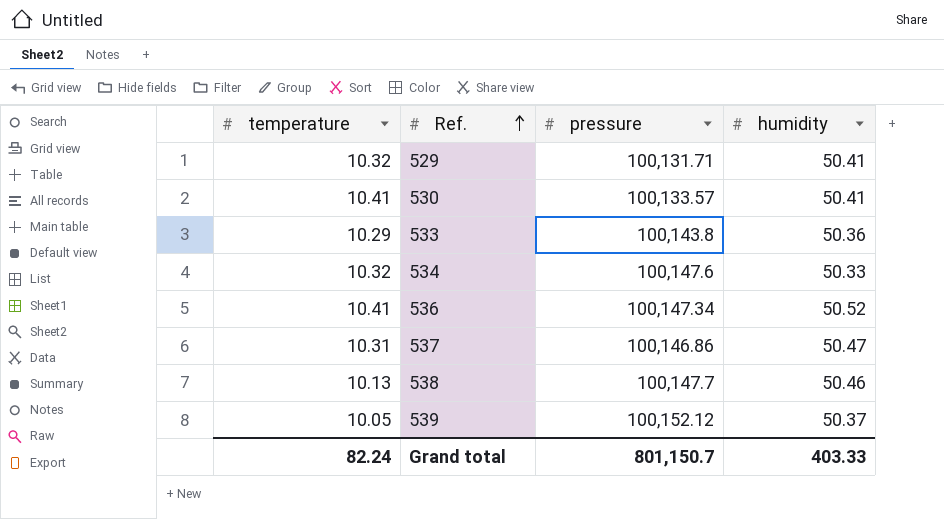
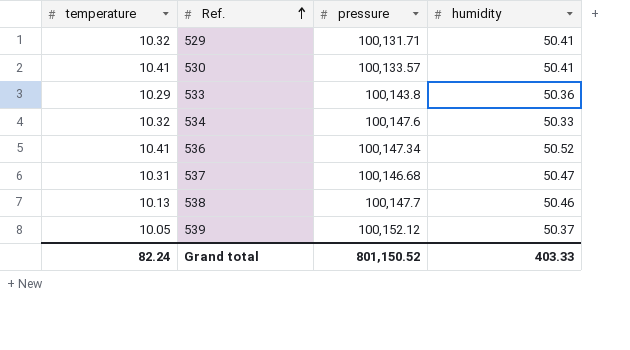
537 | pressure: 100,146.86 -> 100,146.68
Grand total | pressure: 801,150.7 -> 801,150.52

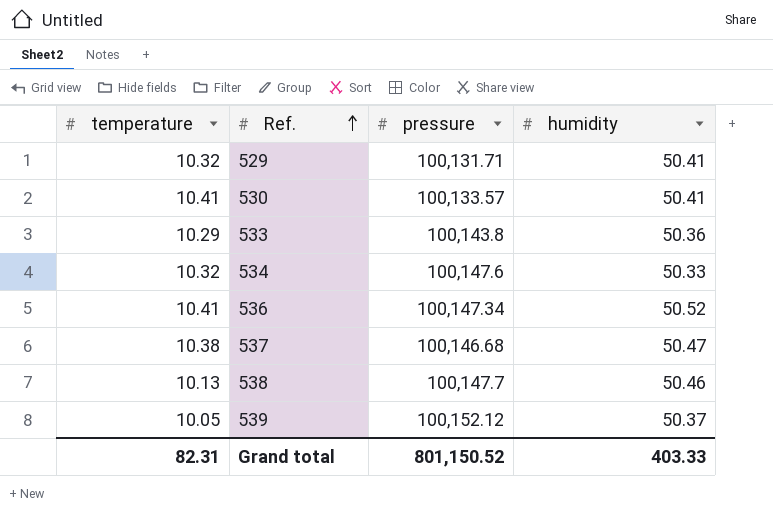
537 | temperature: 10.31 -> 10.38
Grand total | temperature: 82.24 -> 82.31

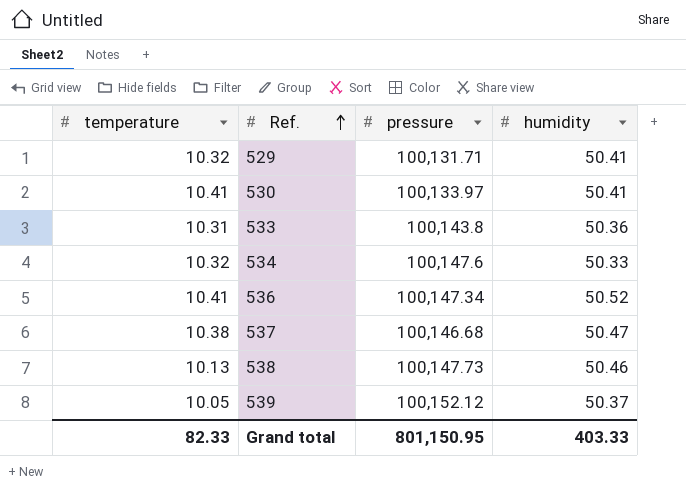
530 | pressure: 100,133.57 -> 100,133.97
533 | temperature: 10.29 -> 10.31
538 | pressure: 100,147.7 -> 100,147.73
Grand total | temperature: 82.31 -> 82.33
Grand total | pressure: 801,150.52 -> 801,150.95

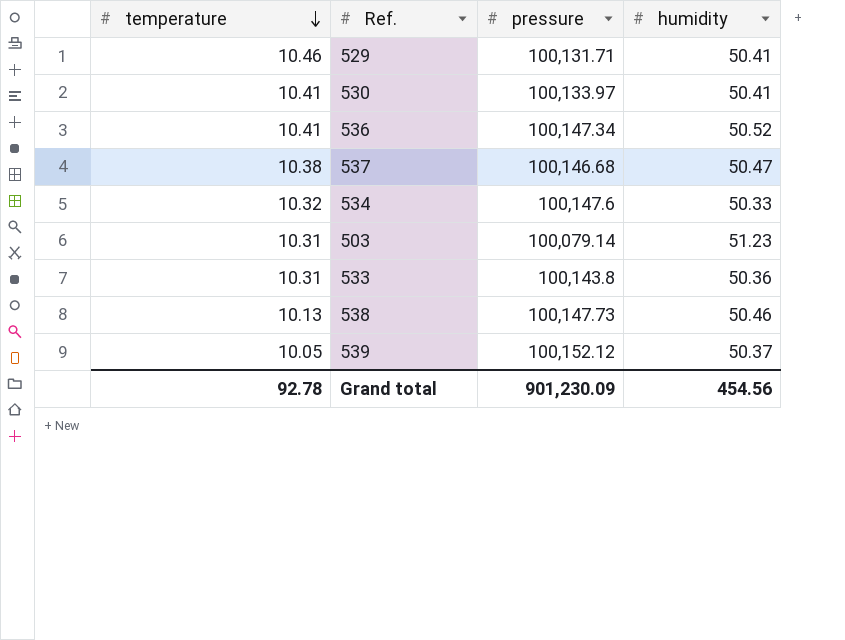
row order: Ref. ascending -> temperature descending
529 | temperature: 10.32 -> 10.46
row 503: none -> 10.31 | 100,079.14 | 51.23
Grand total | temperature: 82.33 -> 92.78
Grand total | pressure: 801,150.95 -> 901,230.09
Grand total | humidity: 403.33 -> 454.56

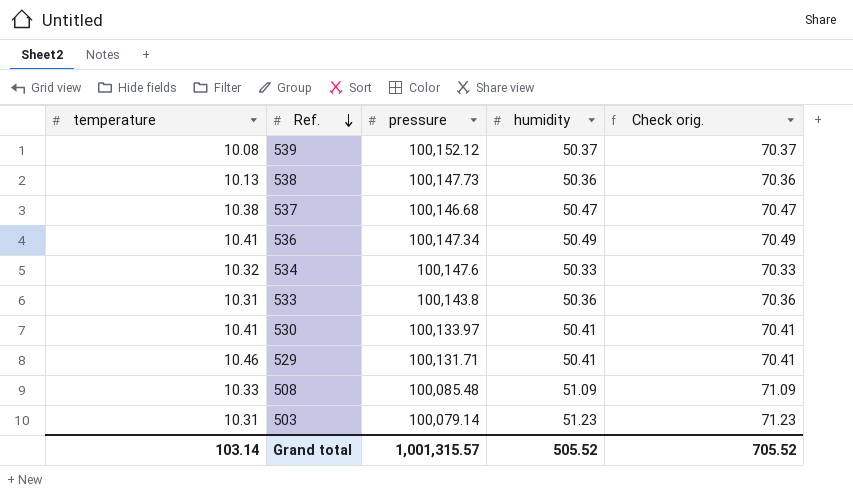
row order: temperature descending -> Ref. descending
column Check orig. | formula: none -> [humidity] + 20
539 | temperature: 10.05 -> 10.08
538 | humidity: 50.46 -> 50.36
536 | humidity: 50.52 -> 50.49
row 508: none -> 10.33 | 100,085.48 | 51.09 | 71.09
Grand total | temperature: 92.78 -> 103.14
Grand total | pressure: 901,230.09 -> 1,001,315.57
Grand total | humidity: 454.56 -> 505.52

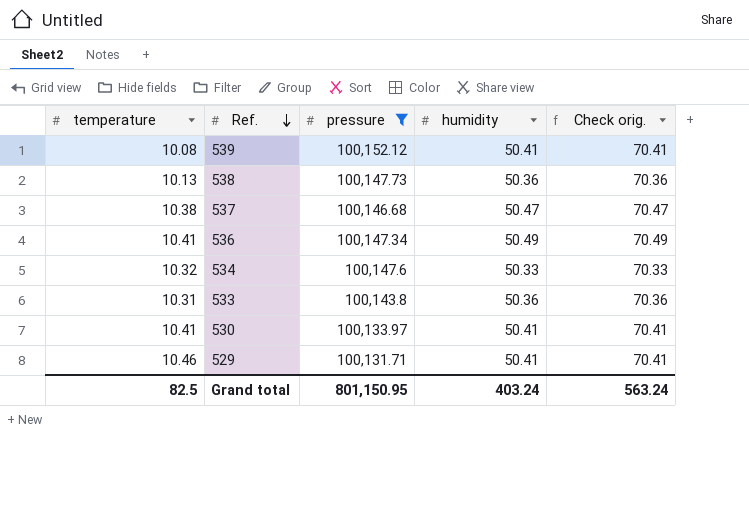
filter: none -> pressure >= 100,131.71
539 | humidity: 50.37 -> 50.41
539 | Check orig.: 70.37 -> 70.41
Grand total | temperature: 103.14 -> 82.5
Grand total | pressure: 1,001,315.57 -> 801,150.95
Grand total | humidity: 505.52 -> 403.24
Grand total | Check orig.: 705.52 -> 563.24

